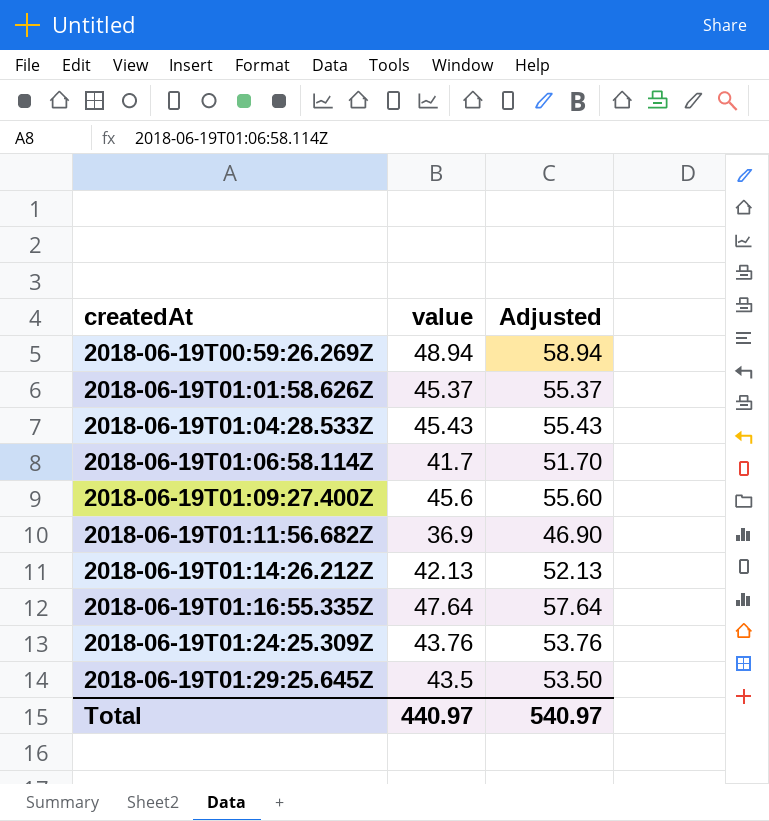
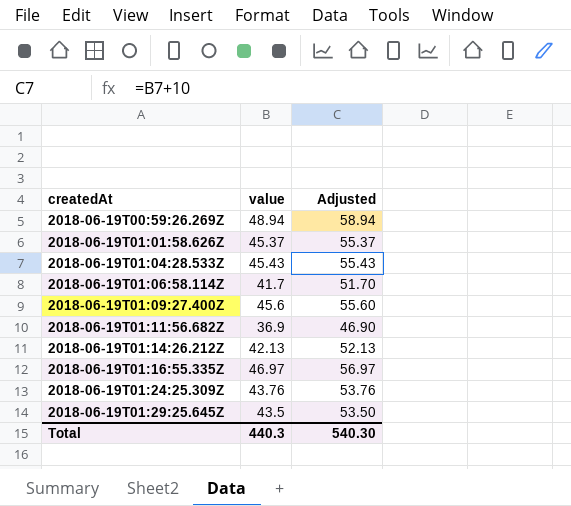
2018-06-19T01:16:55.335Z | value: 47.64 -> 46.97
2018-06-19T01:16:55.335Z | Adjusted: 57.64 -> 56.97
Total | value: 440.97 -> 440.3
Total | Adjusted: 540.97 -> 540.30

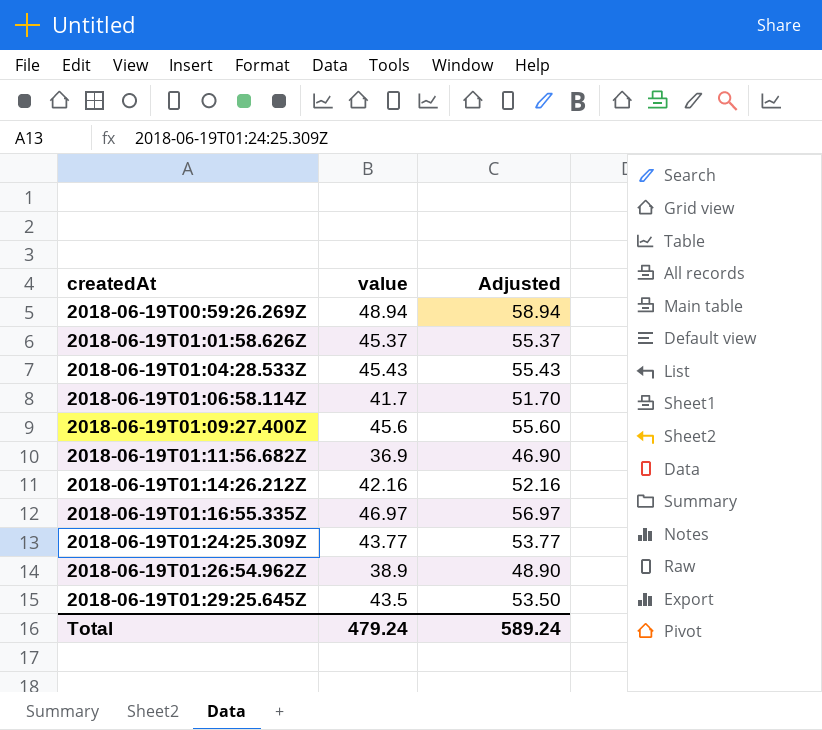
2018-06-19T01:14:26.212Z | value: 42.13 -> 42.16
2018-06-19T01:14:26.212Z | Adjusted: 52.13 -> 52.16
2018-06-19T01:24:25.309Z | value: 43.76 -> 43.77
2018-06-19T01:24:25.309Z | Adjusted: 53.76 -> 53.77
row 2018-06-19T01:26:54.962Z: none -> 38.9 | 48.90
Total | value: 440.3 -> 479.24
Total | Adjusted: 540.30 -> 589.24

